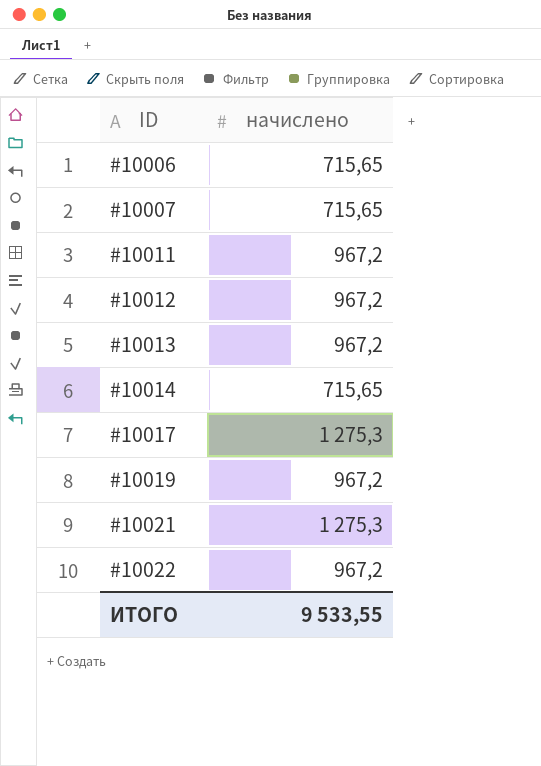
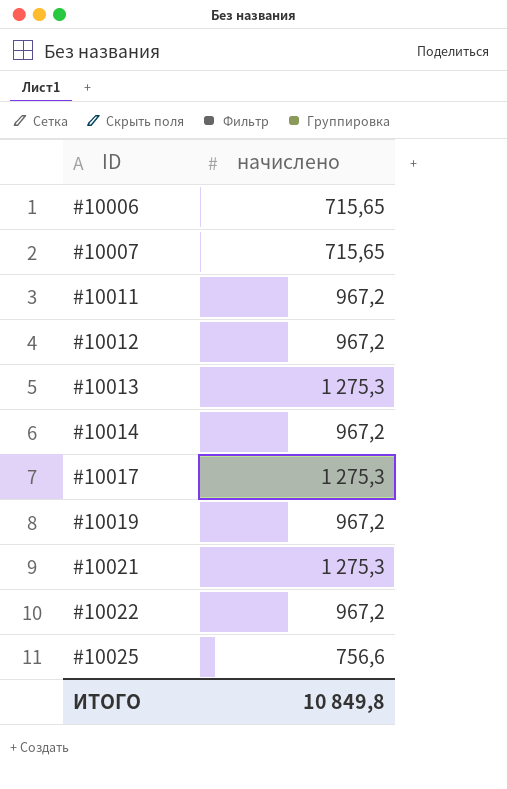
#10013 | начислено: 967,2 -> 1 275,3
#10014 | начислено: 715,65 -> 967,2
row #10025: none -> 756,6
ИТОГО | начислено: 9 533,55 -> 10 849,8

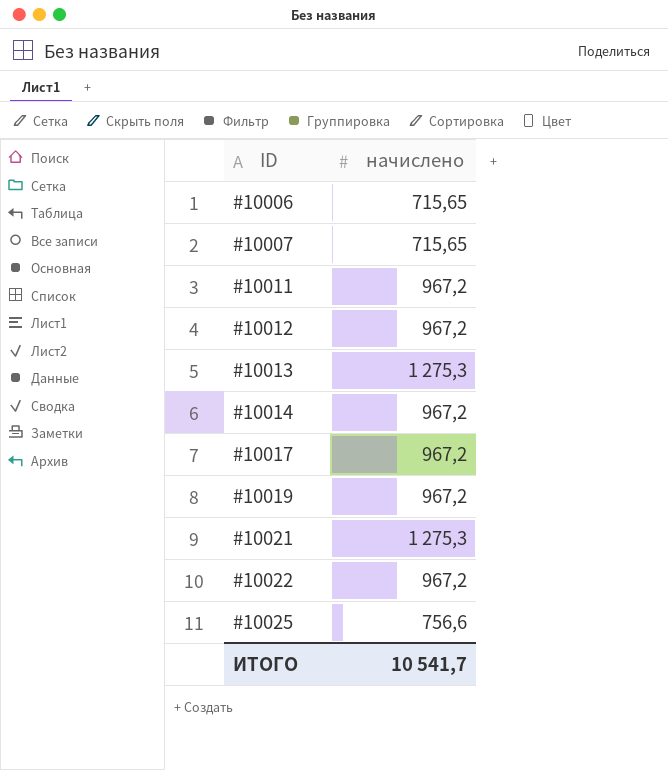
#10017 | начислено: 1 275,3 -> 967,2
ИТОГО | начислено: 10 849,8 -> 10 541,7

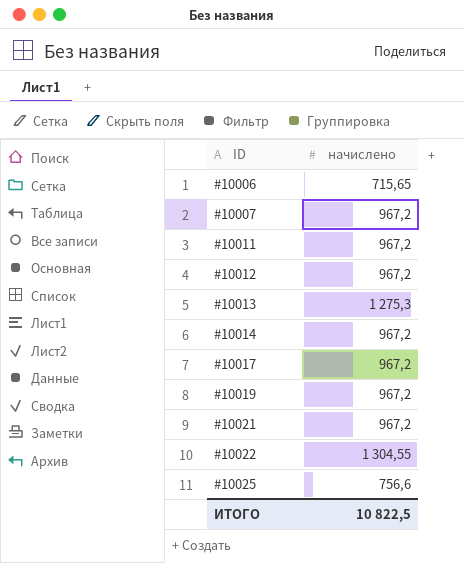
#10007 | начислено: 715,65 -> 967,2
#10021 | начислено: 1 275,3 -> 967,2
#10022 | начислено: 967,2 -> 1 304,55
ИТОГО | начислено: 10 541,7 -> 10 822,5

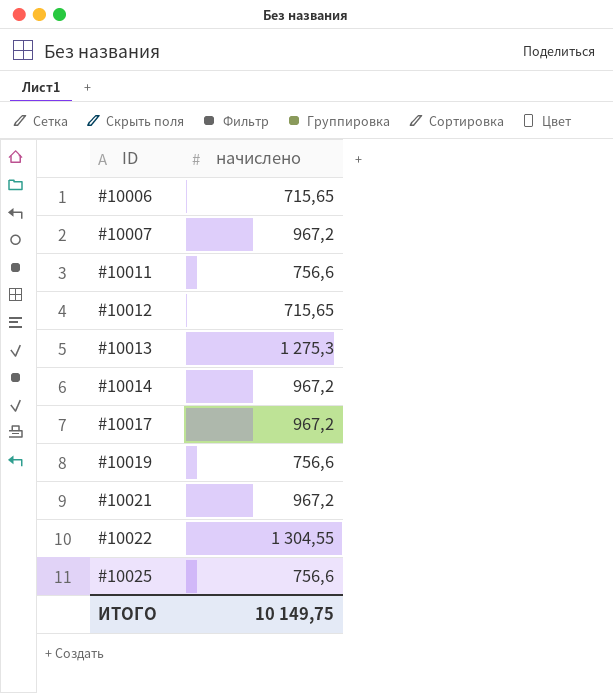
#10011 | начислено: 967,2 -> 756,6
#10012 | начислено: 967,2 -> 715,65
#10019 | начислено: 967,2 -> 756,6
ИТОГО | начислено: 10 822,5 -> 10 149,75

